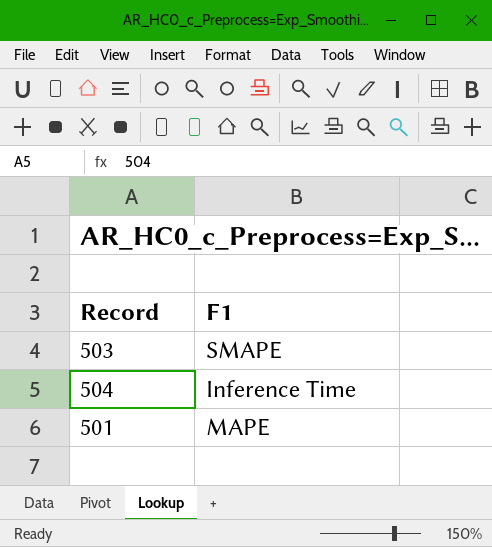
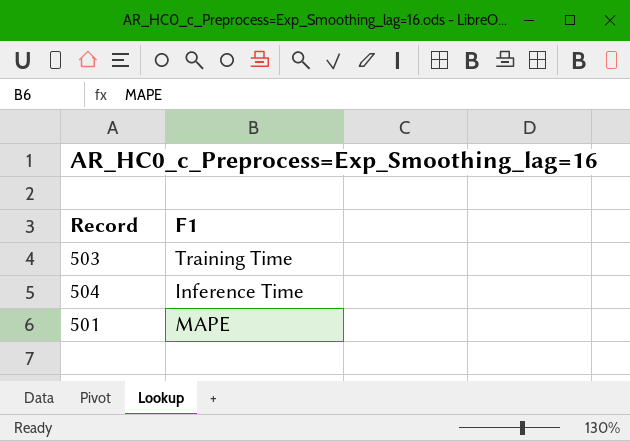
503 | F1: SMAPE -> Training Time

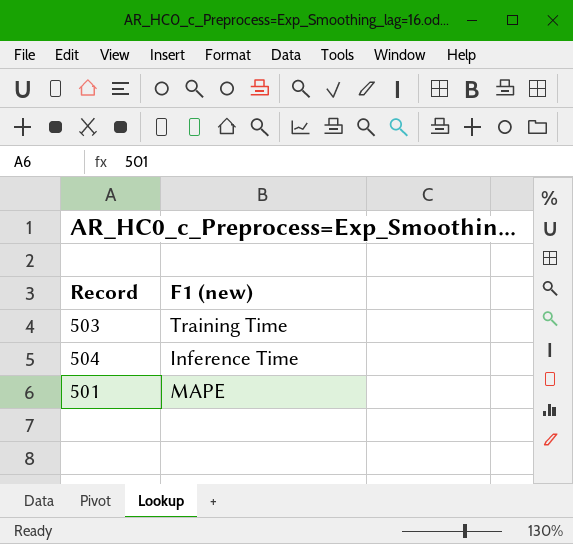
column name: F1 -> F1 (new)

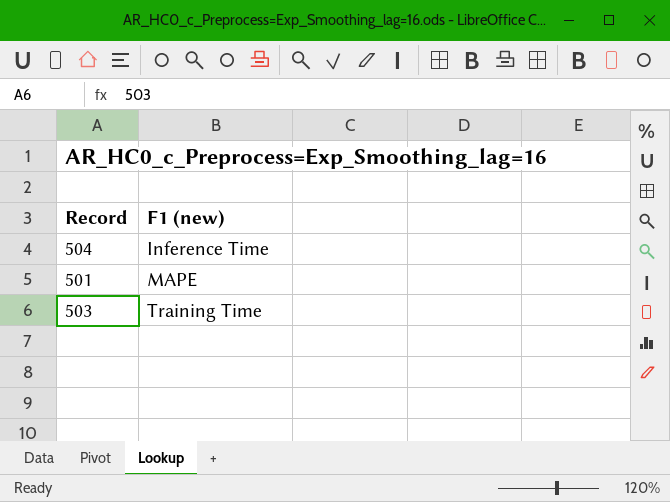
row order: none -> F1 (new) ascending

